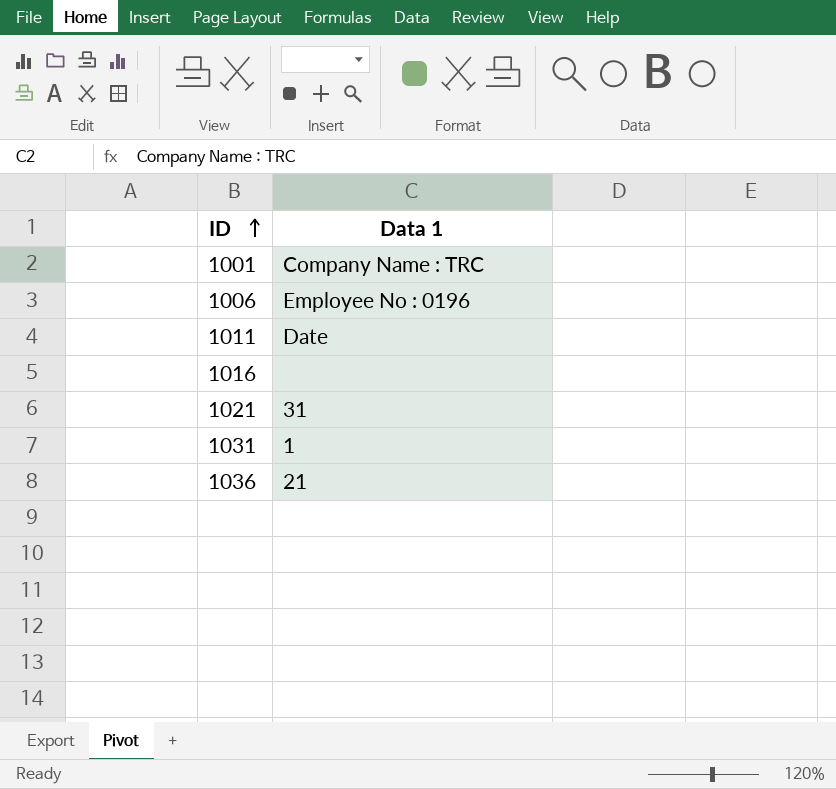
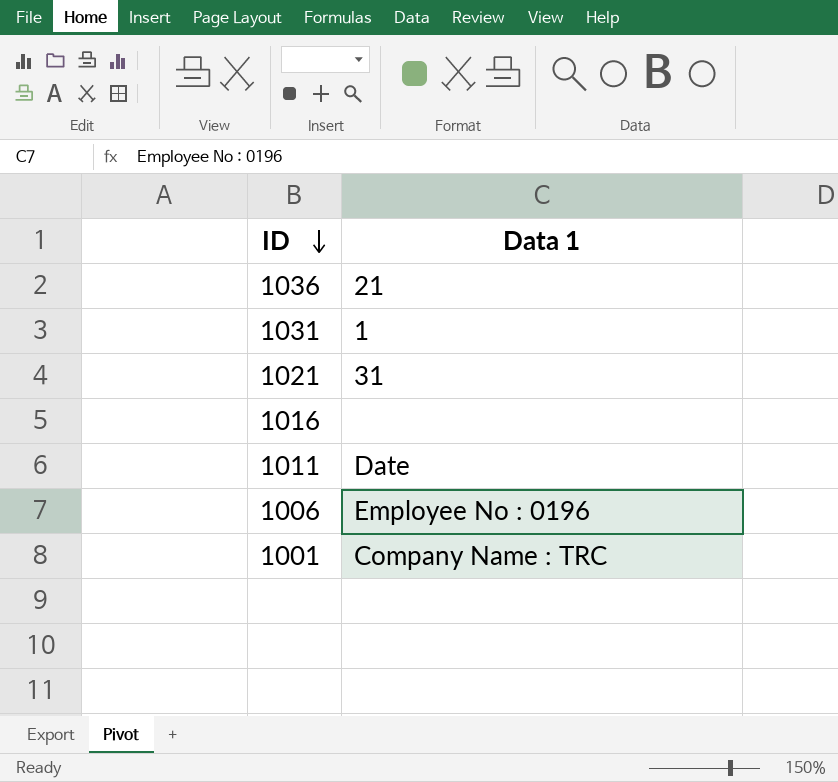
row order: ID ascending -> ID descending

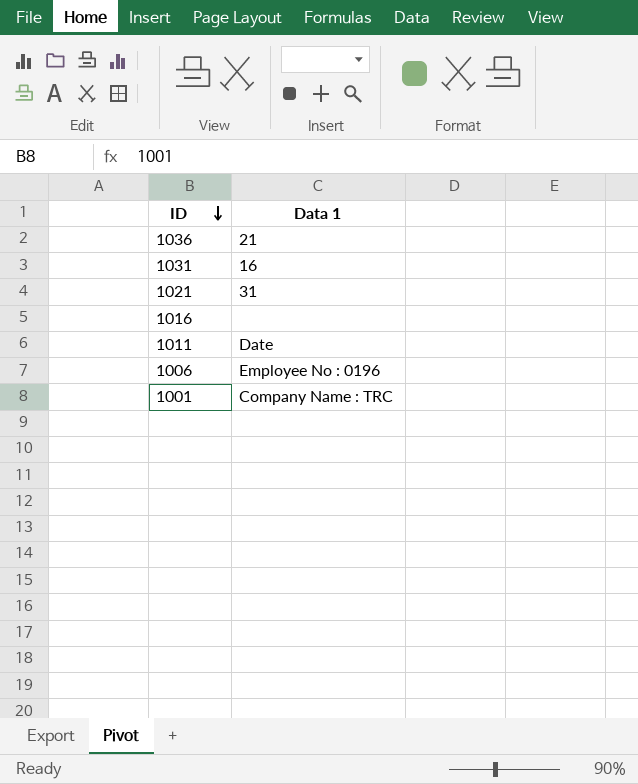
1031 | Data 1: 1 -> 16

